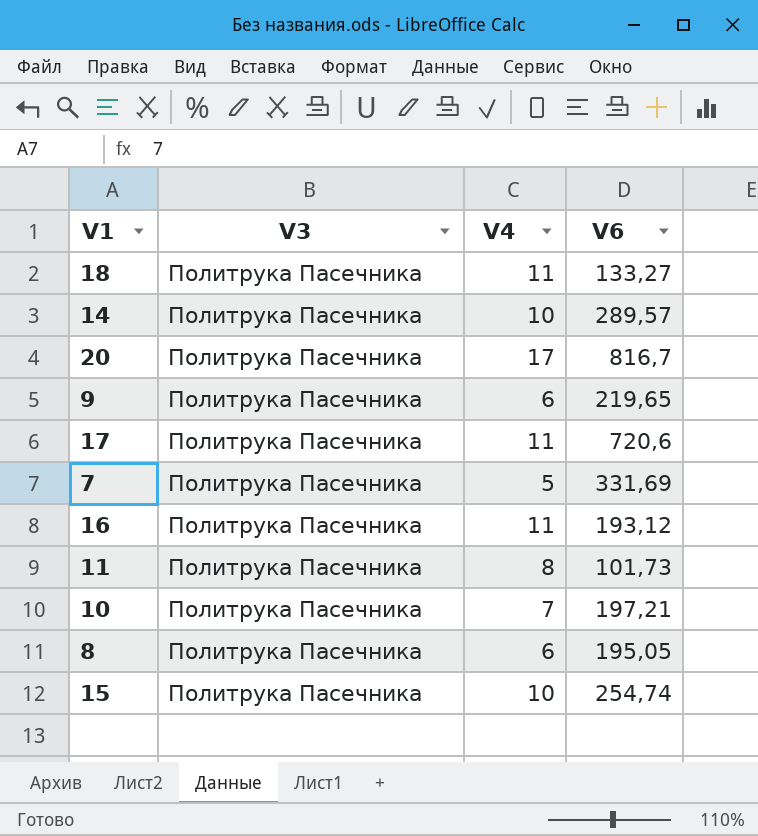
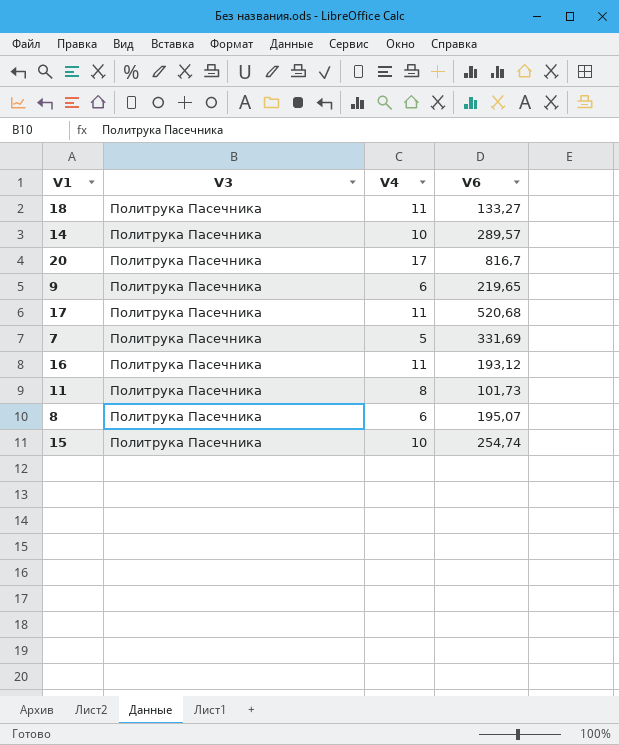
row 10: Политрука Пасечника | 7 | 197,21 -> none
17 | V6: 720,6 -> 520,68
8 | V6: 195,05 -> 195,07

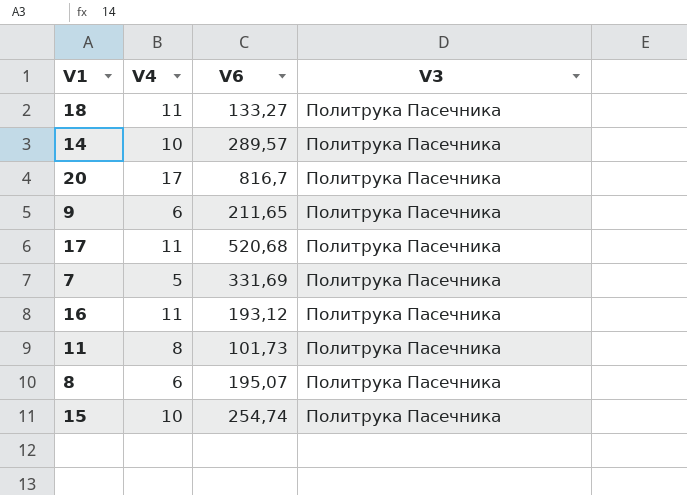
column V3 | position: 2 -> 4
9 | V6: 219,65 -> 211,65

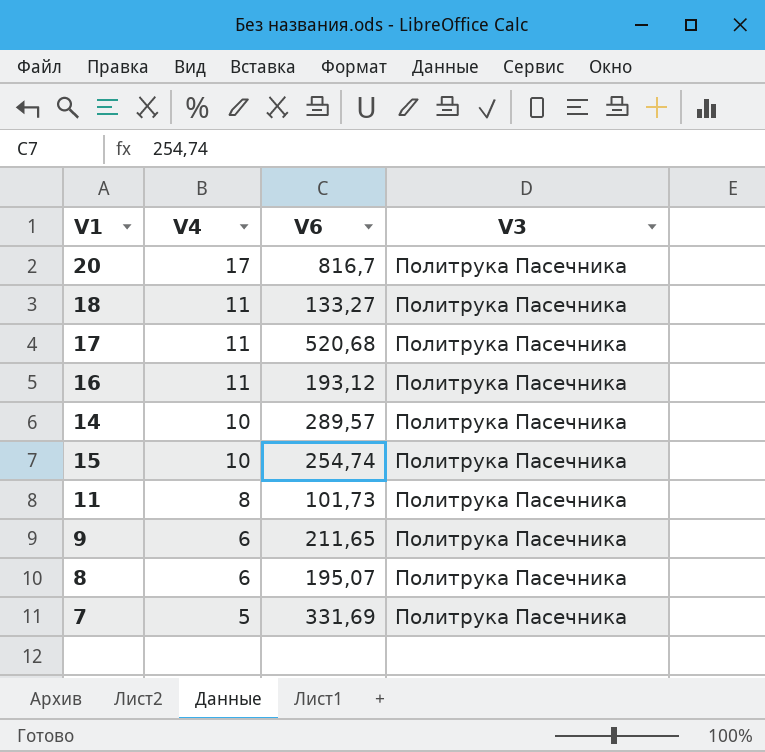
row order: none -> V4 descending

